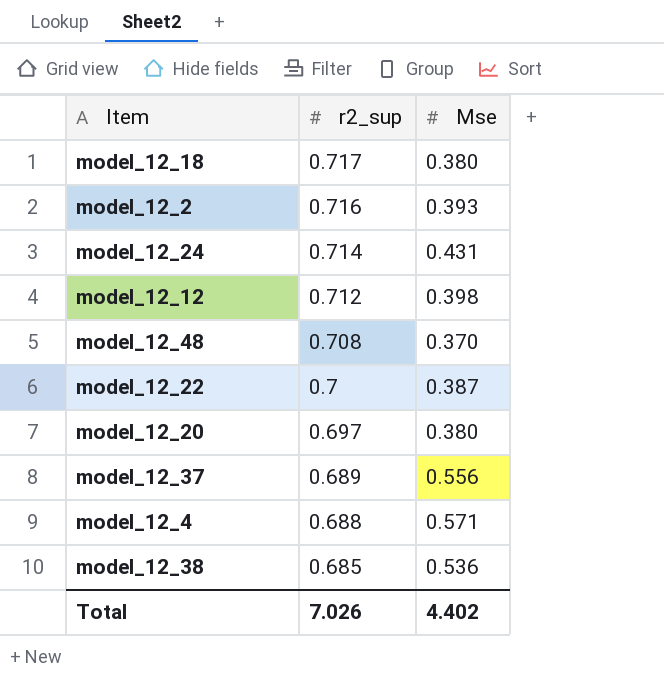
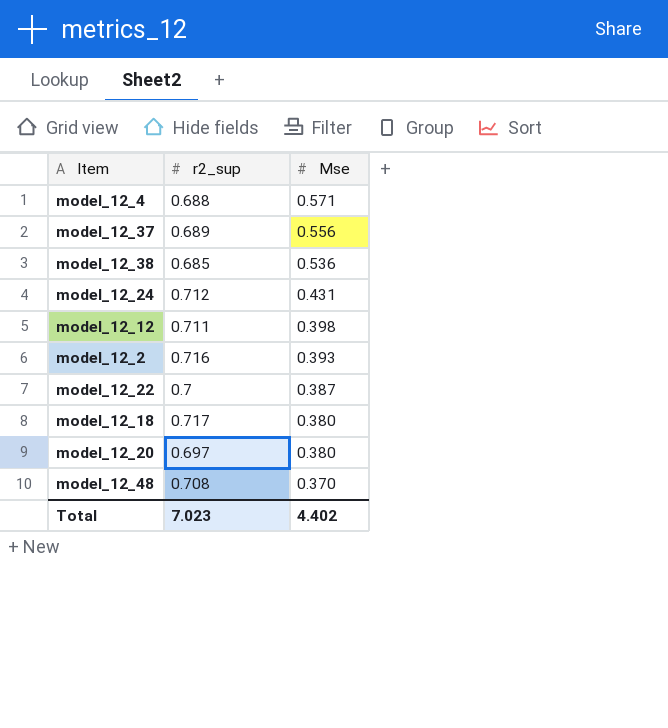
row order: r2_sup descending -> Mse descending
model_12_24 | r2_sup: 0.714 -> 0.712
model_12_12 | r2_sup: 0.712 -> 0.711
Total | r2_sup: 7.026 -> 7.023

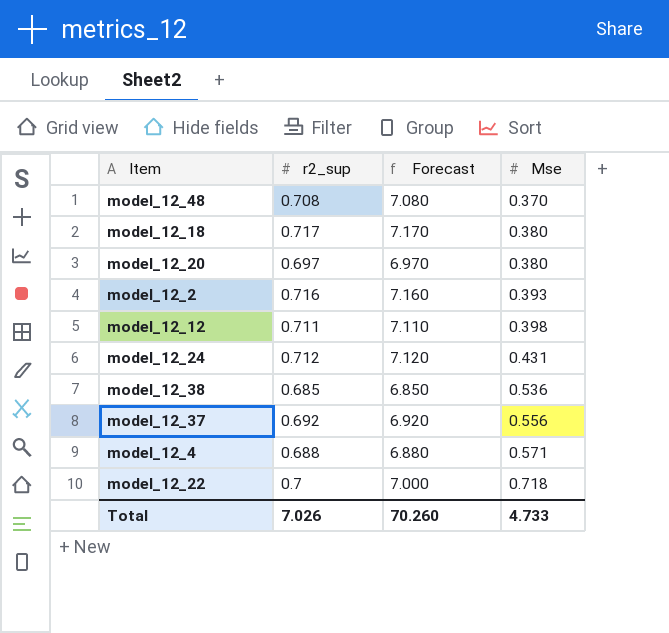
row order: Mse descending -> Mse ascending
column Forecast | formula: none -> [r2_sup] * 10
model_12_37 | r2_sup: 0.689 -> 0.692
model_12_22 | Mse: 0.387 -> 0.718
Total | r2_sup: 7.023 -> 7.026
Total | Mse: 4.402 -> 4.733

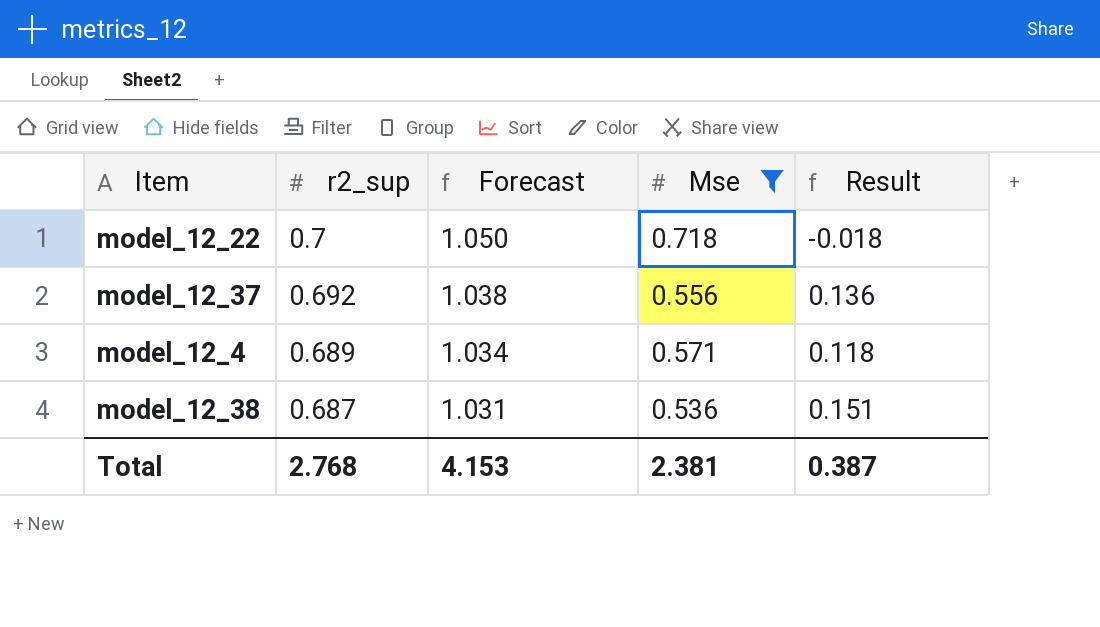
filter: none -> Mse >= 0.536
row order: Mse ascending -> r2_sup descending
column Forecast | formula: [r2_sup] * 10 -> [r2_sup] * 1.5
column Result | formula: none -> [r2_sup] - [Mse]
model_12_4 | r2_sup: 0.688 -> 0.689
model_12_38 | r2_sup: 0.685 -> 0.687
Total | r2_sup: 7.026 -> 2.768
Total | Forecast: 70.260 -> 4.153
Total | Mse: 4.733 -> 2.381

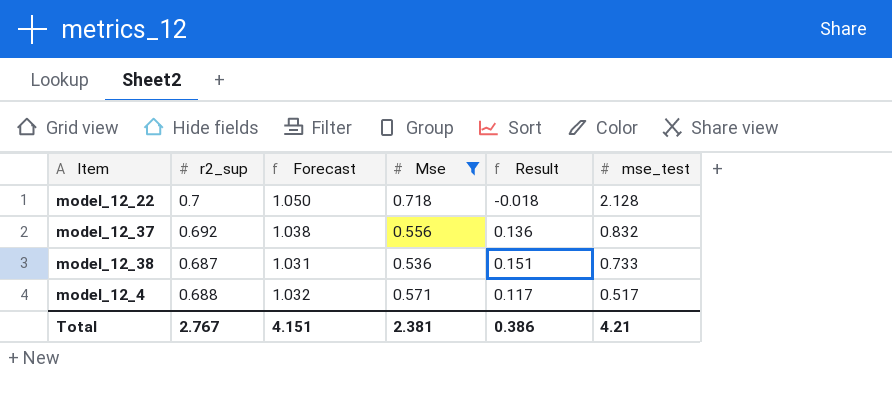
row order: r2_sup descending -> mse_test descending
column mse_test | position: none -> 6
model_12_4 | r2_sup: 0.689 -> 0.688
model_12_4 | Forecast: 1.034 -> 1.032
model_12_4 | Result: 0.118 -> 0.117
Total | r2_sup: 2.768 -> 2.767
Total | Forecast: 4.153 -> 4.151
Total | Result: 0.387 -> 0.386

